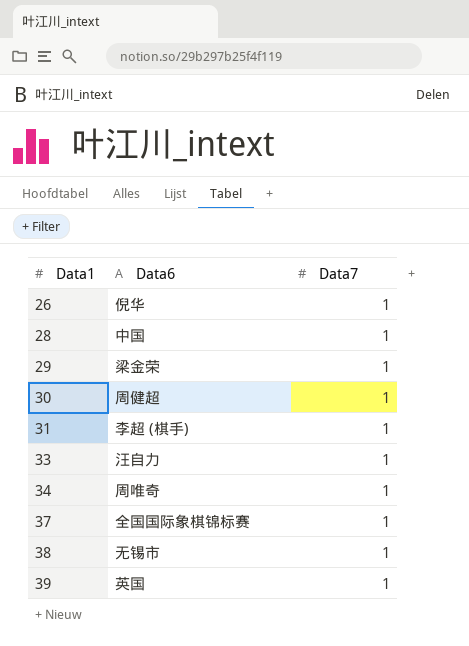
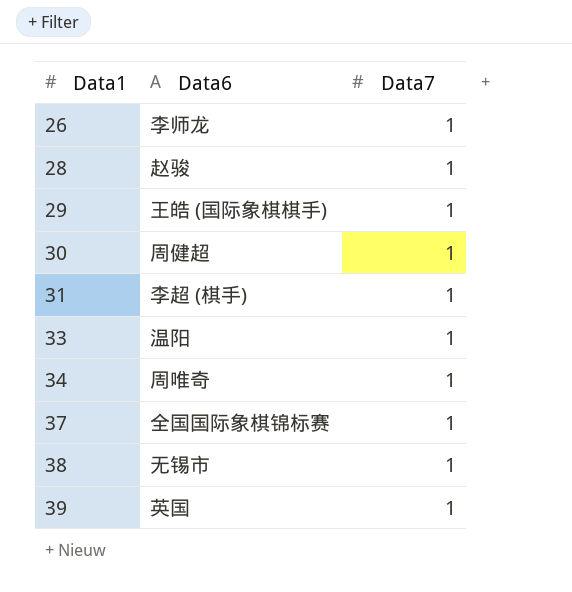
26 | Data6: 倪华 -> 李师龙
28 | Data6: 中国 -> 赵骏
29 | Data6: 梁金荣 -> 王皓 (国际象棋棋手)
33 | Data6: 汪自力 -> 温阳

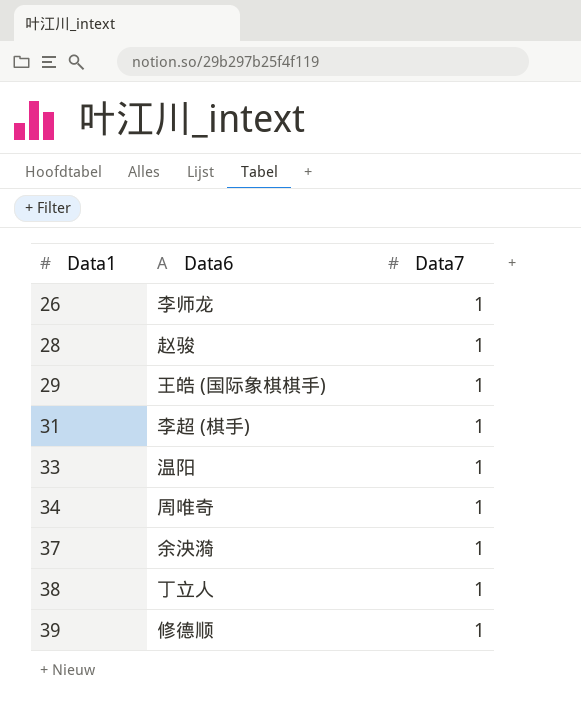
row 30: 周健超 | 1 -> none
37 | Data6: 全国国际象棋锦标赛 -> 余泱漪
38 | Data6: 无锡市 -> 丁立人
39 | Data6: 英国 -> 修德顺

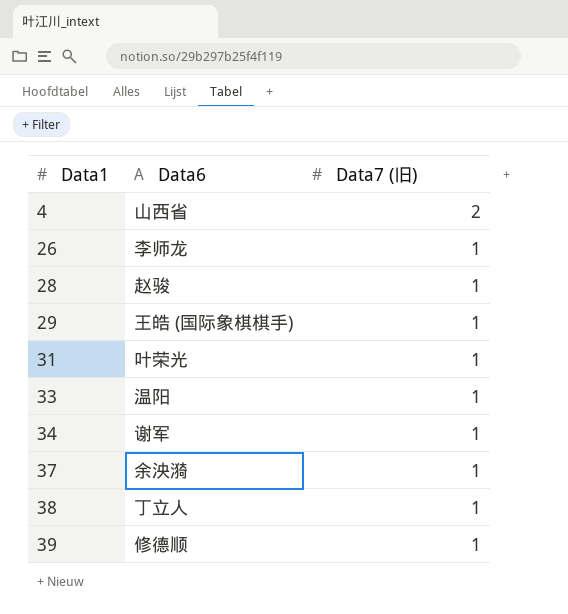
column name: Data7 -> Data7 (旧)
row 4: none -> 山西省 | 2
31 | Data6: 李超 (棋手) -> 叶荣光
34 | Data6: 周唯奇 -> 谢军

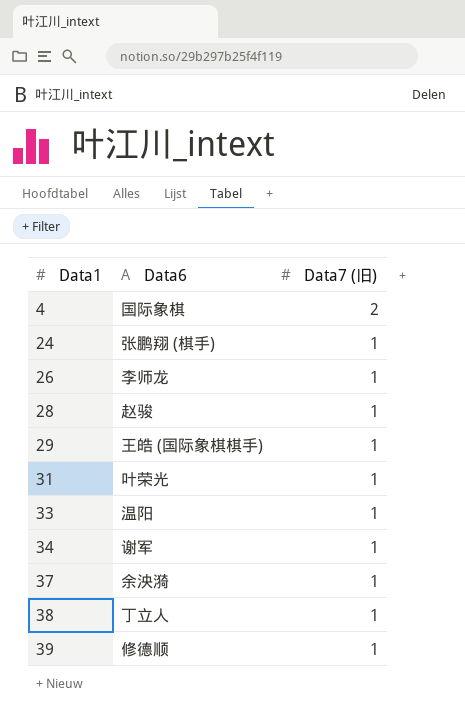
4 | Data6: 山西省 -> 国际象棋
row 24: none -> 张鹏翔 (棋手) | 1

